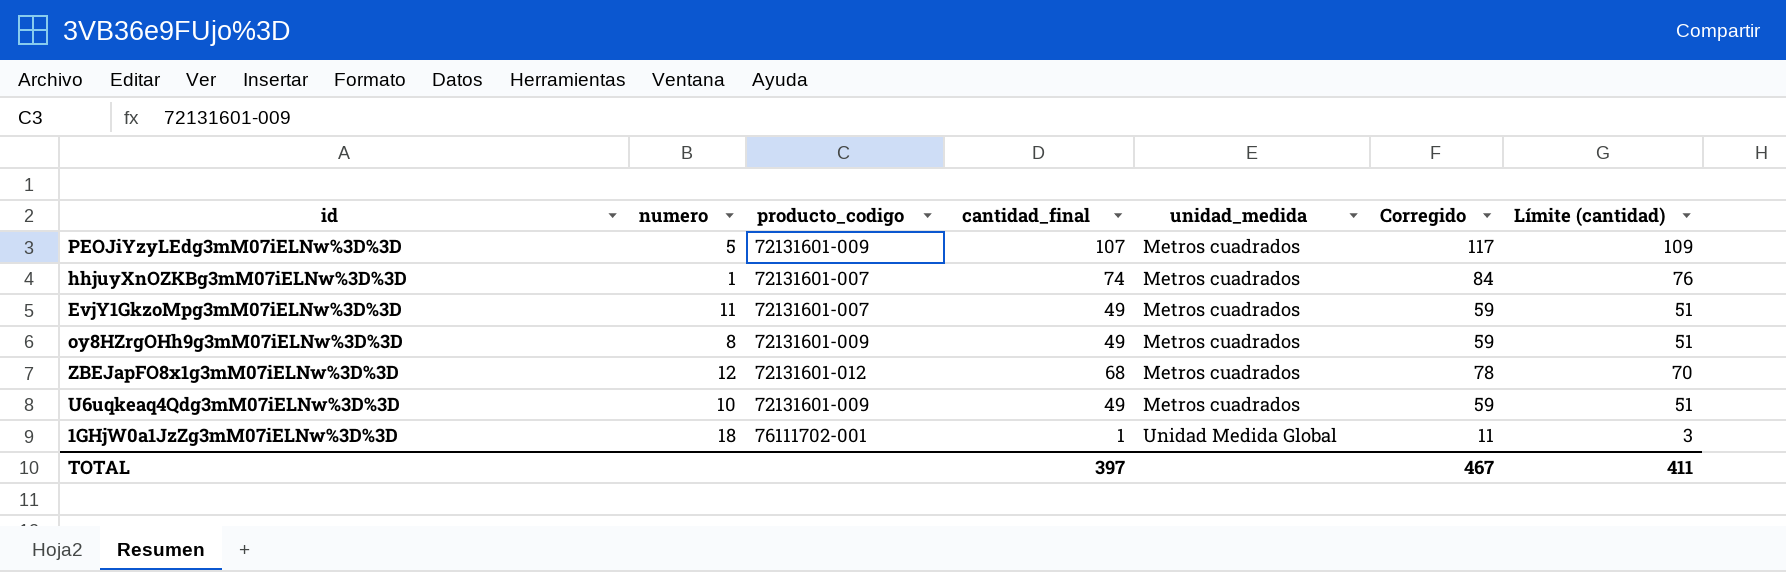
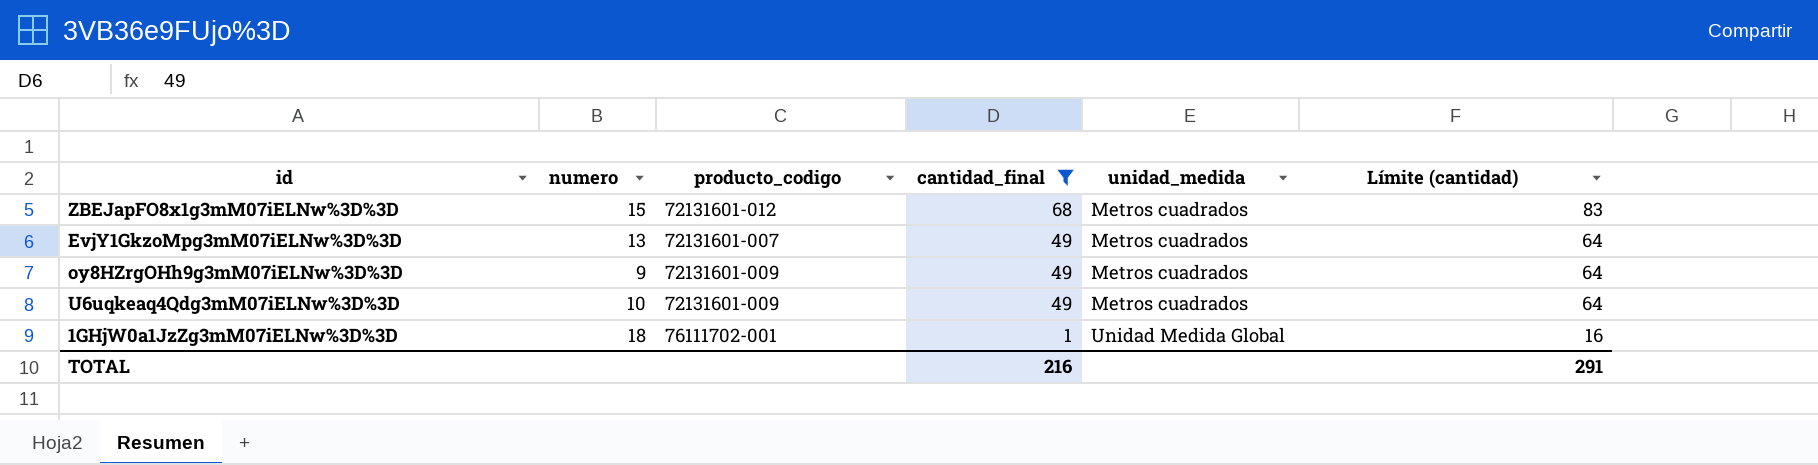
filter: none -> cantidad_final <= 68
row order: unidad_medida ascending -> cantidad_final descending
column Corregido | formula: [cantidad_final] + 10 -> none
column Límite (cantidad) | formula: [cantidad_final] + 2 -> [cantidad_final] + 15
ZBEJapFO8x1g3mM07iELNw%3D%3D | numero: 12 -> 15
EvjY1GkzoMpg3mM07iELNw%3D%3D | numero: 11 -> 13
oy8HZrgOHh9g3mM07iELNw%3D%3D | numero: 8 -> 9
TOTAL | cantidad_final: 397 -> 216
TOTAL | Límite (cantidad): 411 -> 291

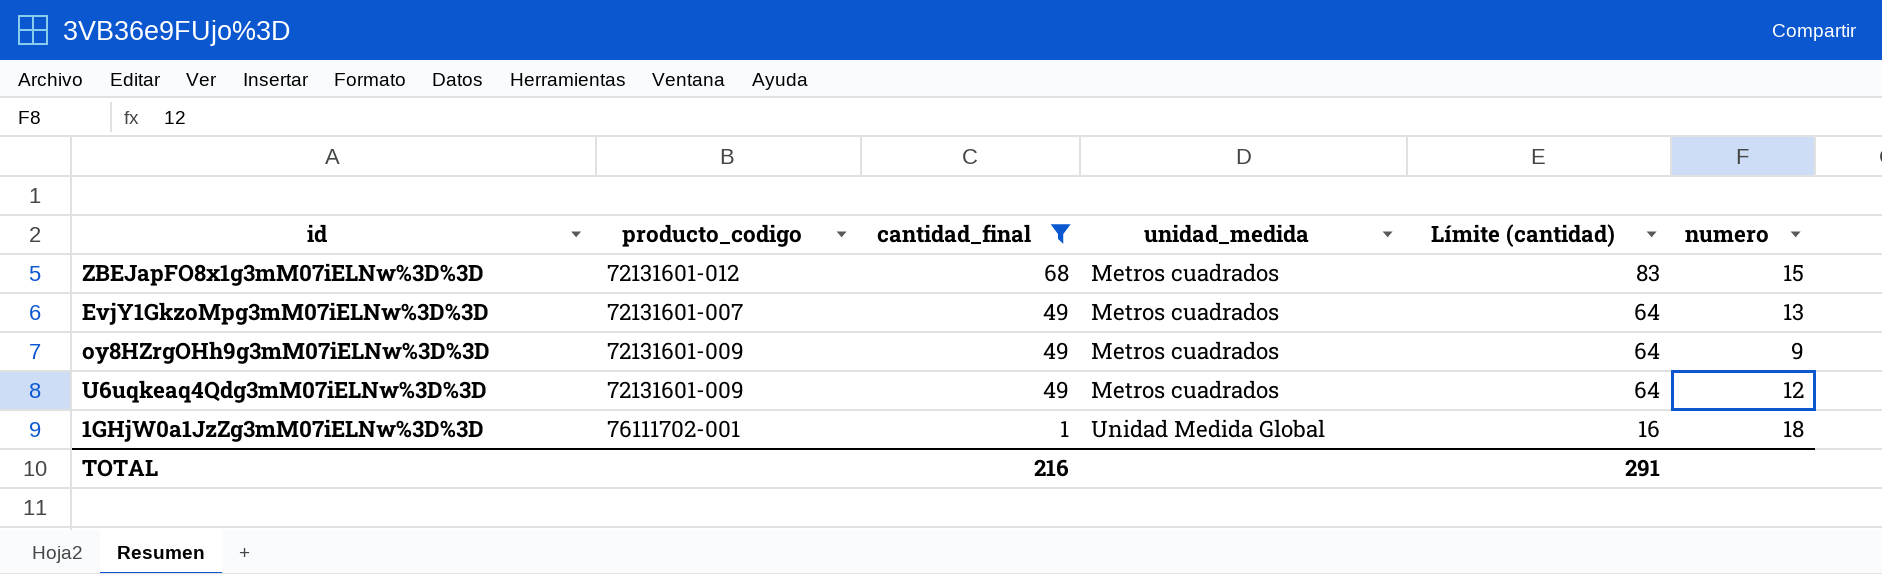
column numero | position: 2 -> 6
U6uqkeaq4Qdg3mM07iELNw%3D%3D | numero: 10 -> 12

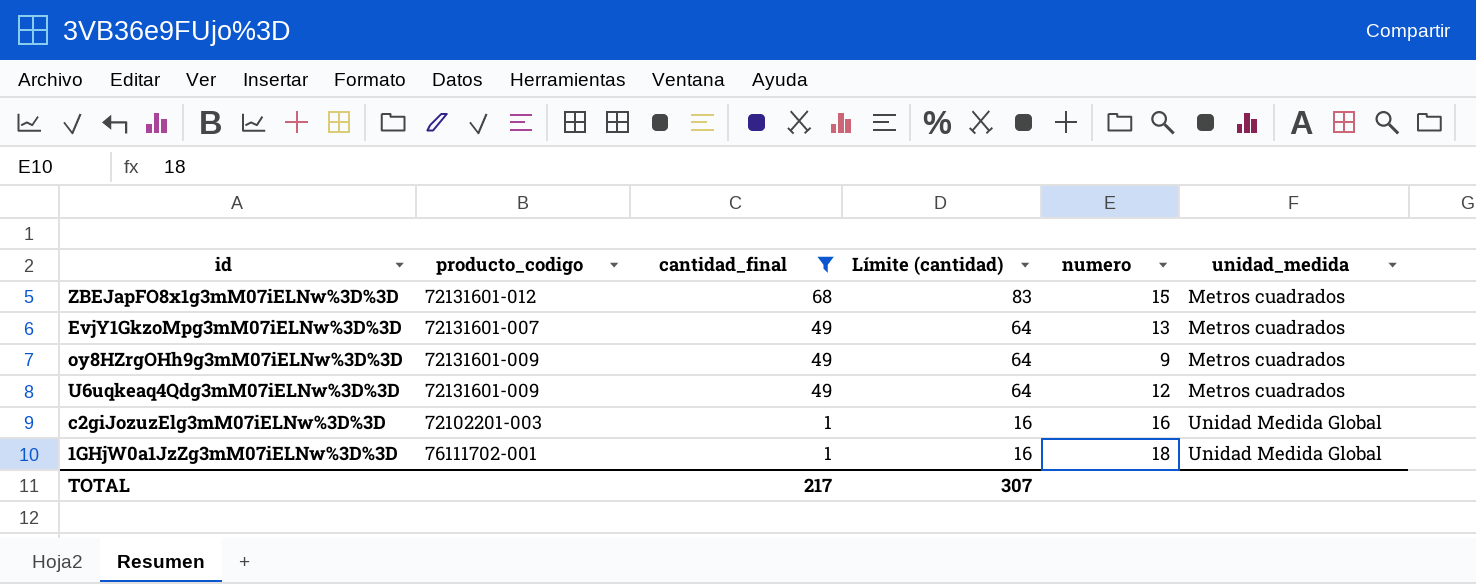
column unidad_medida | position: 4 -> 6
row c2giJozuzElg3mM07iELNw%3D%3D: none -> 72102201-003 | 1 | 16 | 16 | Unidad Medida Global
TOTAL | cantidad_final: 216 -> 217
TOTAL | Límite (cantidad): 291 -> 307

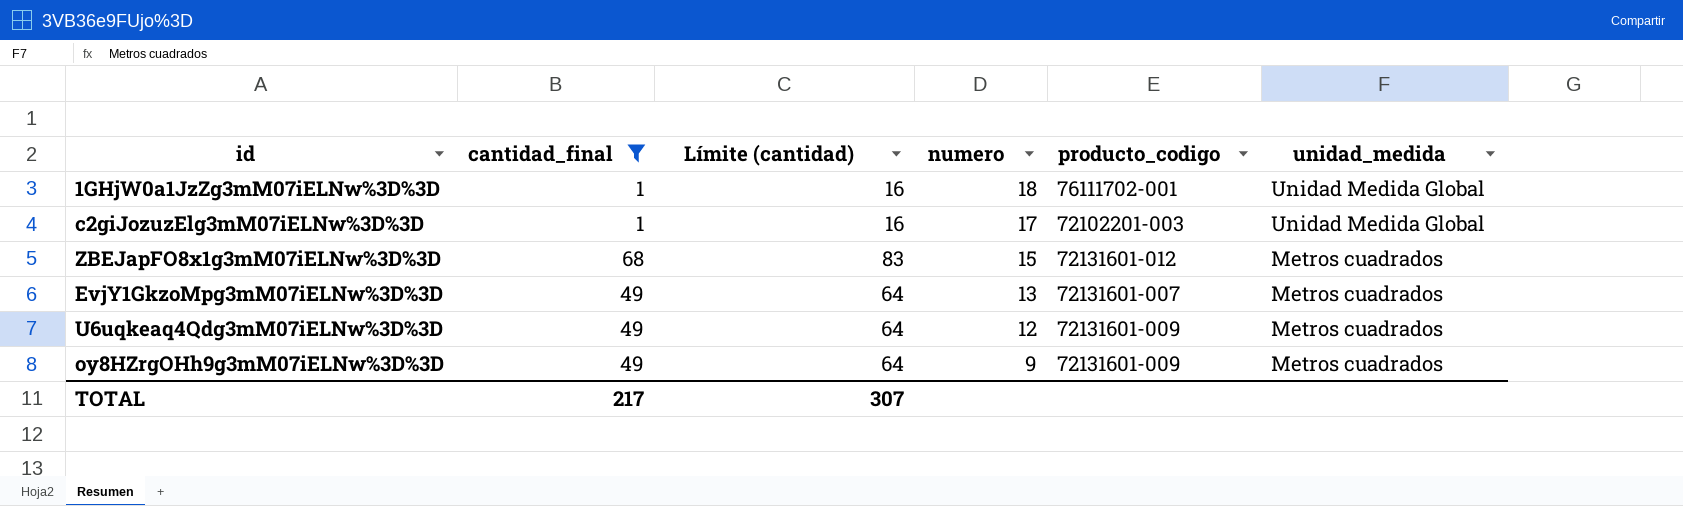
row order: cantidad_final descending -> numero descending
column producto_codigo | position: 2 -> 5
c2giJozuzElg3mM07iELNw%3D%3D | numero: 16 -> 17

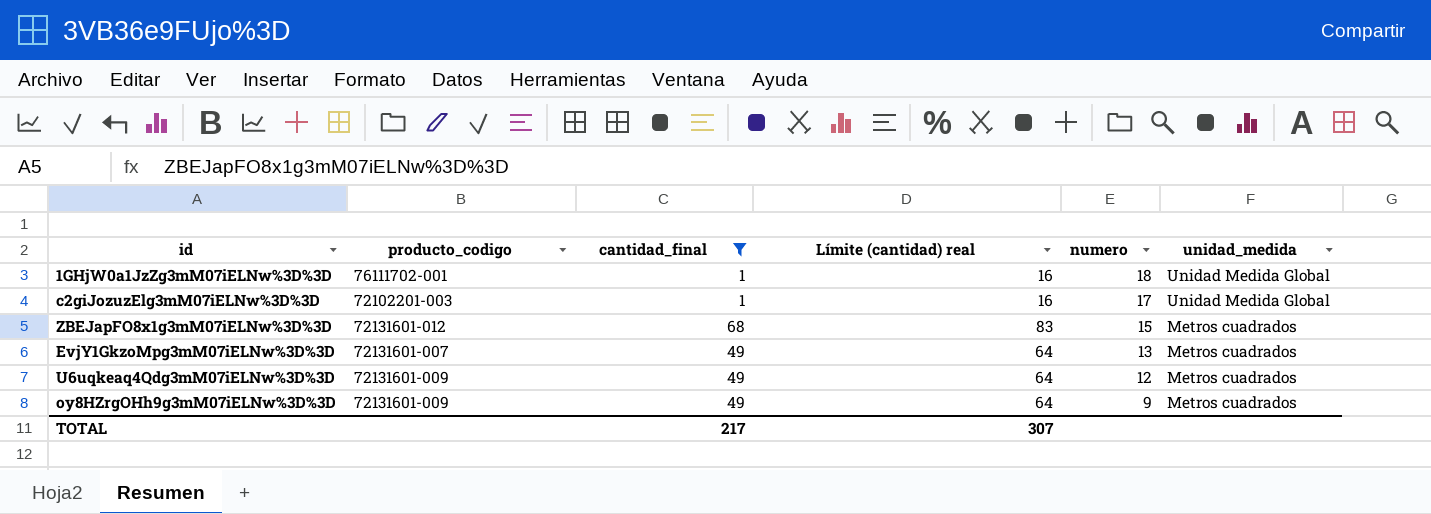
column producto_codigo | position: 5 -> 2
column name: Límite (cantidad) -> Límite (cantidad) real

